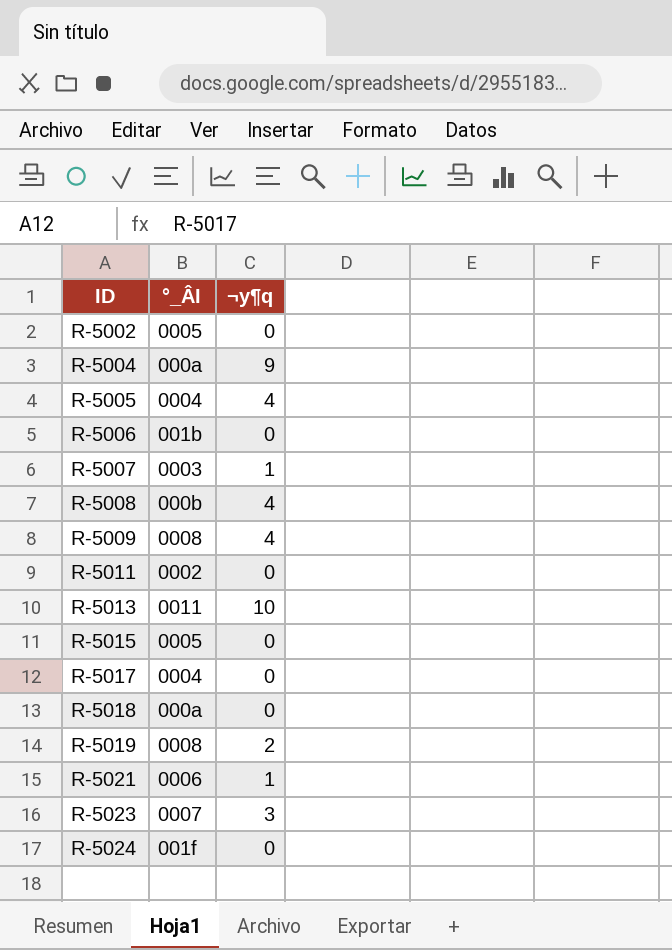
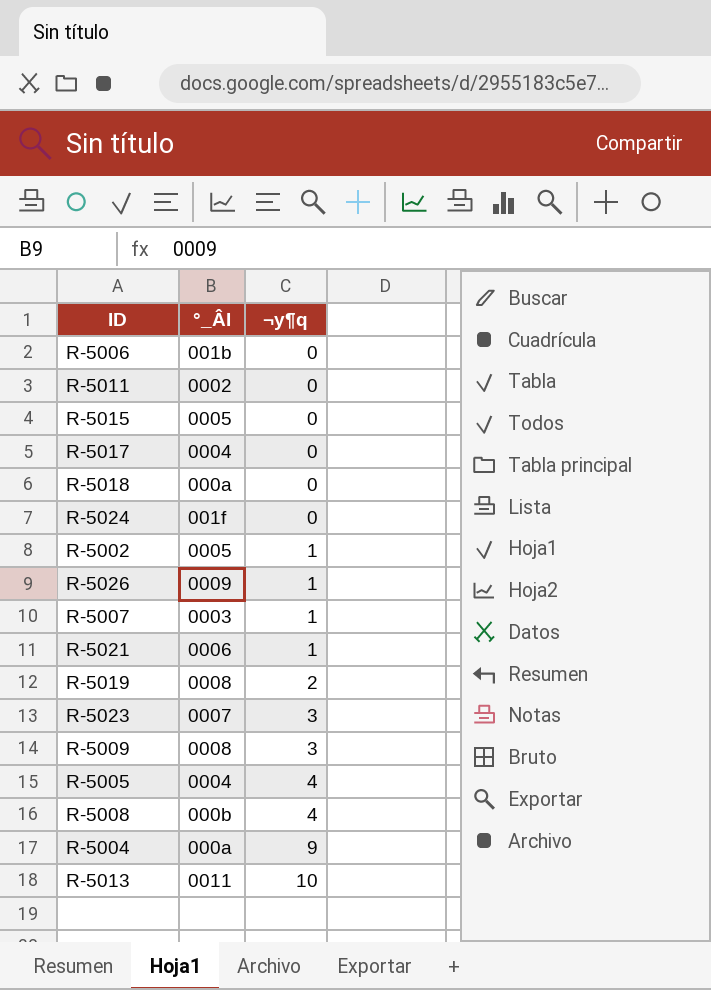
row order: ID ascending -> ¬y¶q ascending
R-5002 | ¬y¶q: 0 -> 1
row R-5026: none -> 0009 | 1
R-5009 | ¬y¶q: 4 -> 3

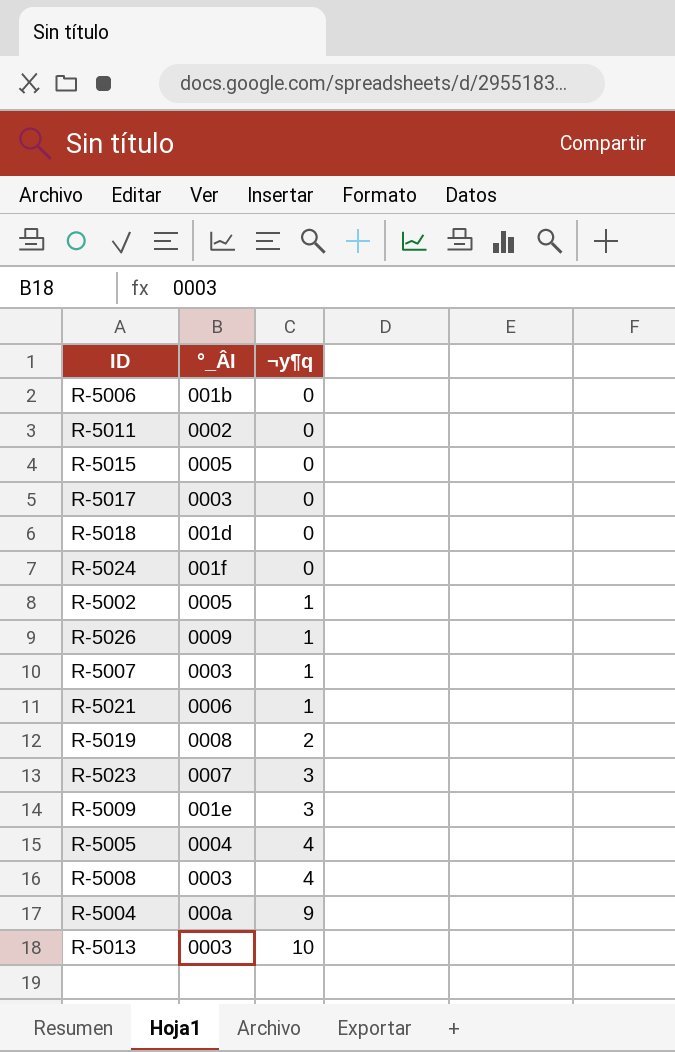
R-5017 | °_ÂI: 0004 -> 0003
R-5018 | °_ÂI: 000a -> 001d
R-5009 | °_ÂI: 0008 -> 001e
R-5008 | °_ÂI: 000b -> 0003
R-5013 | °_ÂI: 0011 -> 0003

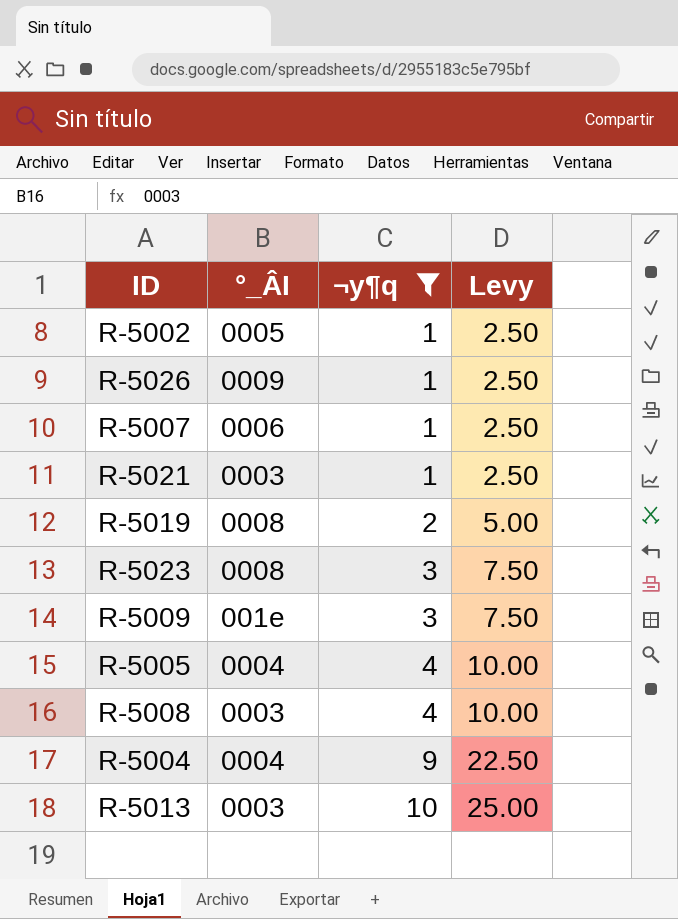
filter: none -> ¬y¶q != 0
column Levy | formula: none -> [¬y¶q] * 2.5
R-5007 | °_ÂI: 0003 -> 0006
R-5021 | °_ÂI: 0006 -> 0003
R-5023 | °_ÂI: 0007 -> 0008
R-5004 | °_ÂI: 000a -> 0004

